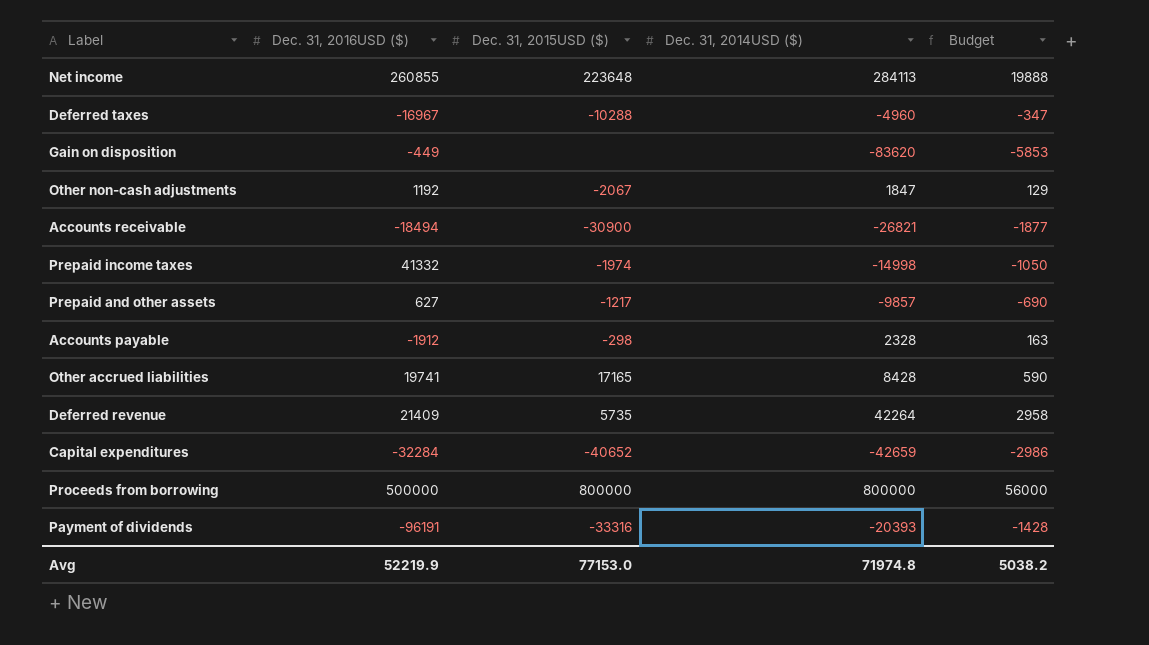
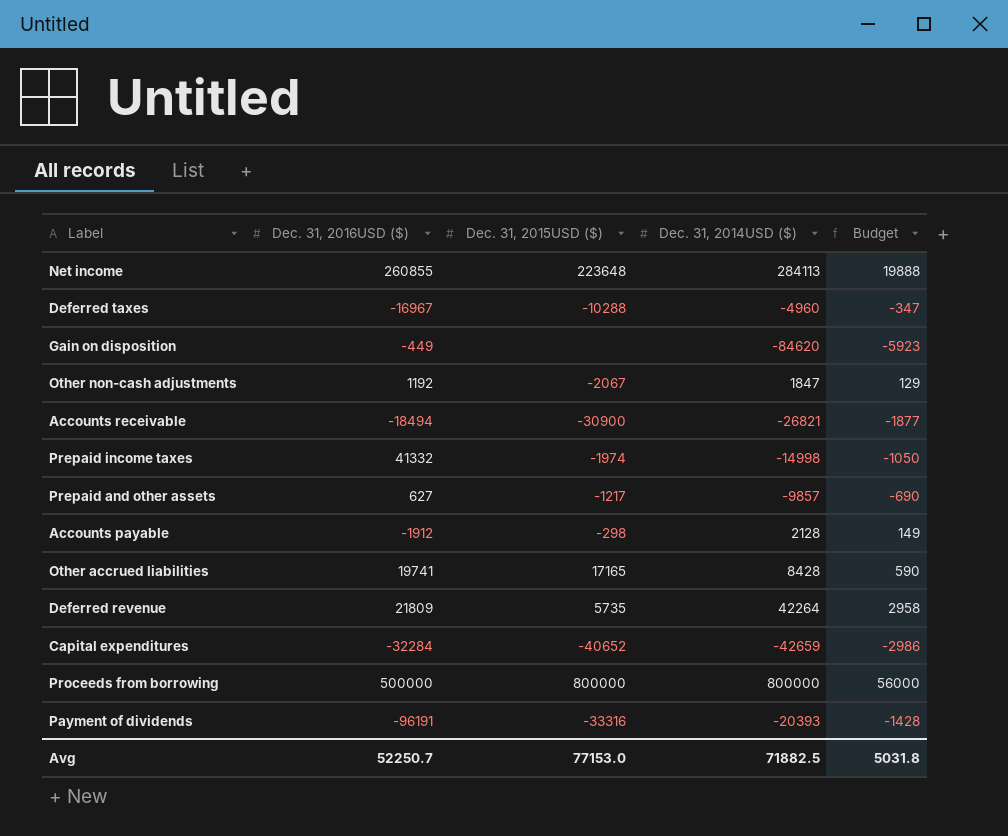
Gain on disposition | Dec. 31, 2014USD ($): -83620 -> -84620
Gain on disposition | Budget: -5853 -> -5923
Accounts payable | Dec. 31, 2014USD ($): 2328 -> 2128
Accounts payable | Budget: 163 -> 149
Deferred revenue | Dec. 31, 2016USD ($): 21409 -> 21809
Avg | Dec. 31, 2016USD ($): 52219.9 -> 52250.7
Avg | Dec. 31, 2014USD ($): 71974.8 -> 71882.5
Avg | Budget: 5038.2 -> 5031.8

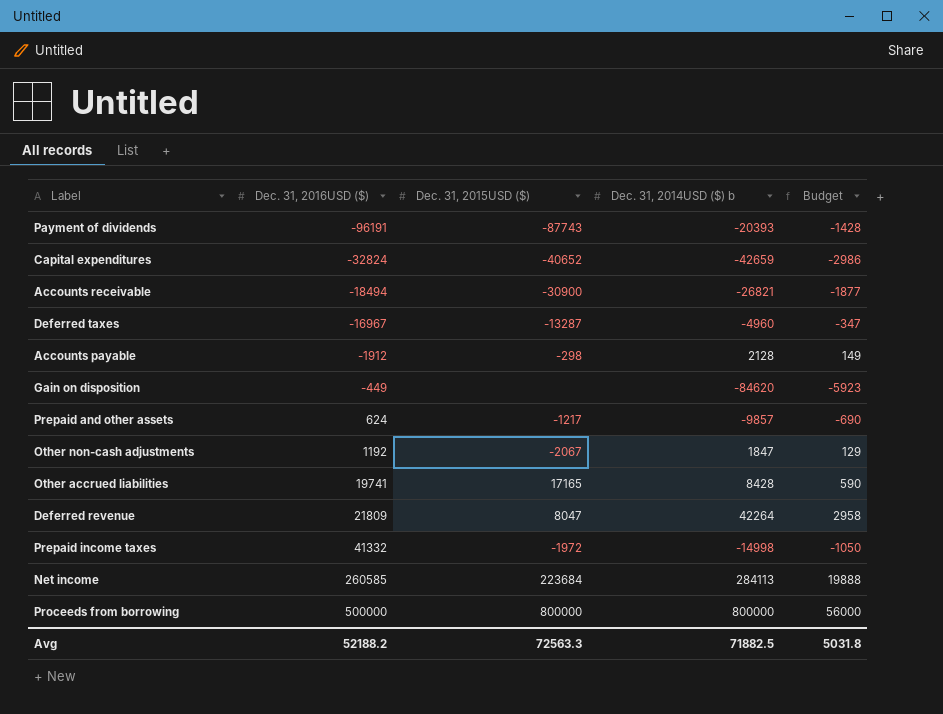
row order: none -> Dec. 31, 2016USD ($) ascending
column name: Dec. 31, 2014USD ($) -> Dec. 31, 2014USD ($) b
Payment of dividends | Dec. 31, 2015USD ($): -33316 -> -87743
Capital expenditures | Dec. 31, 2016USD ($): -32284 -> -32824
Deferred taxes | Dec. 31, 2015USD ($): -10288 -> -13287
Prepaid and other assets | Dec. 31, 2016USD ($): 627 -> 624
Deferred revenue | Dec. 31, 2015USD ($): 5735 -> 8047
Prepaid income taxes | Dec. 31, 2015USD ($): -1974 -> -1972
Net income | Dec. 31, 2016USD ($): 260855 -> 260585
Net income | Dec. 31, 2015USD ($): 223648 -> 223684
Avg | Dec. 31, 2016USD ($): 52250.7 -> 52188.2
Avg | Dec. 31, 2015USD ($): 77153.0 -> 72563.3

